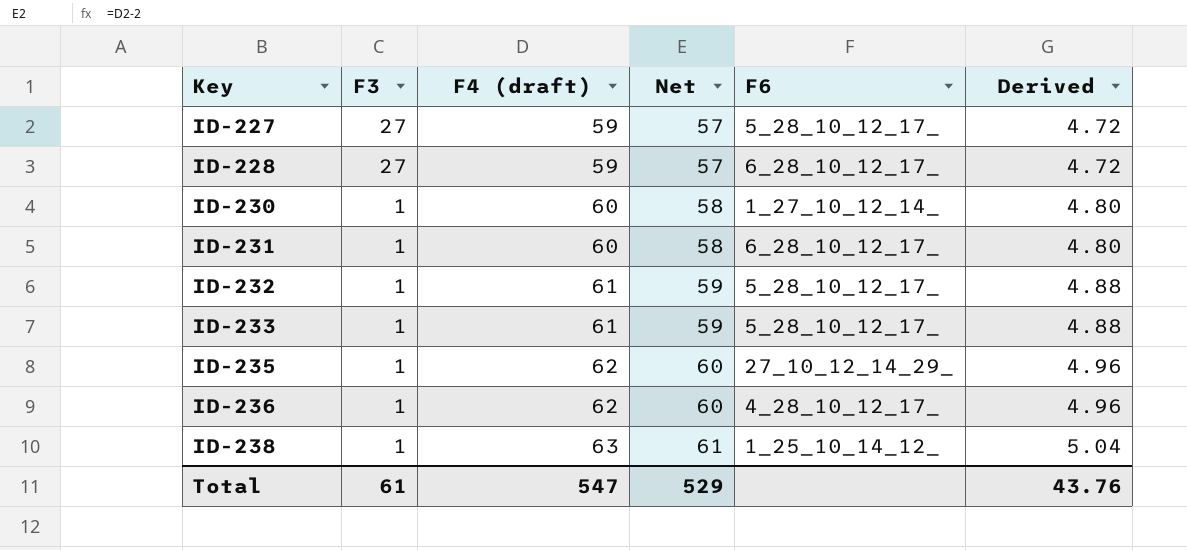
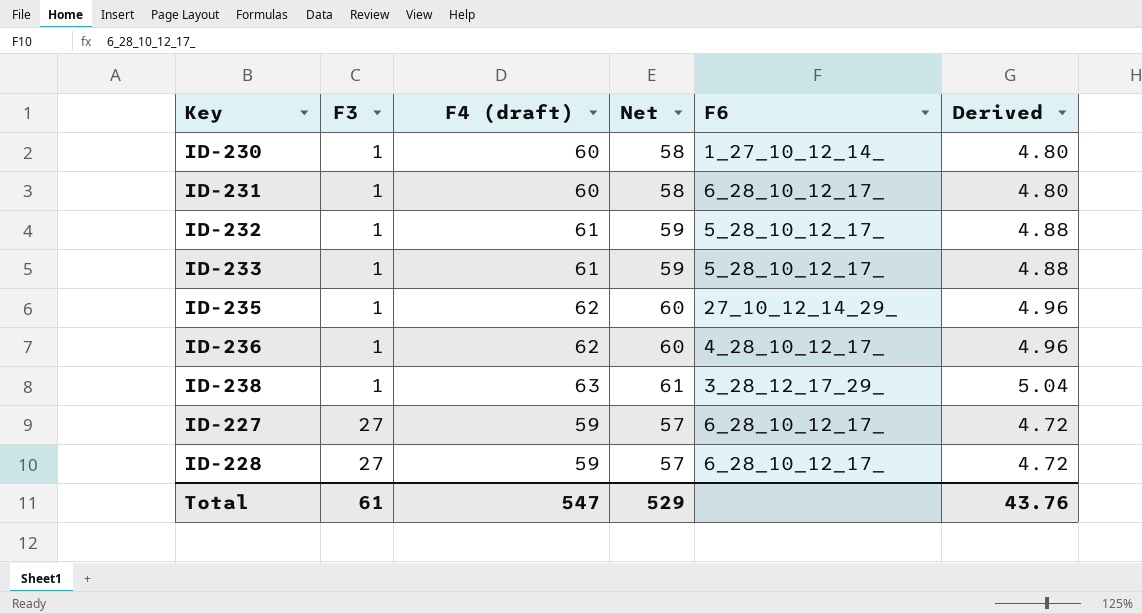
row order: Key ascending -> F3 ascending
ID-238 | F6: 1_25_10_14_12_ -> 3_28_12_17_29_
ID-227 | F6: 5_28_10_12_17_ -> 6_28_10_12_17_

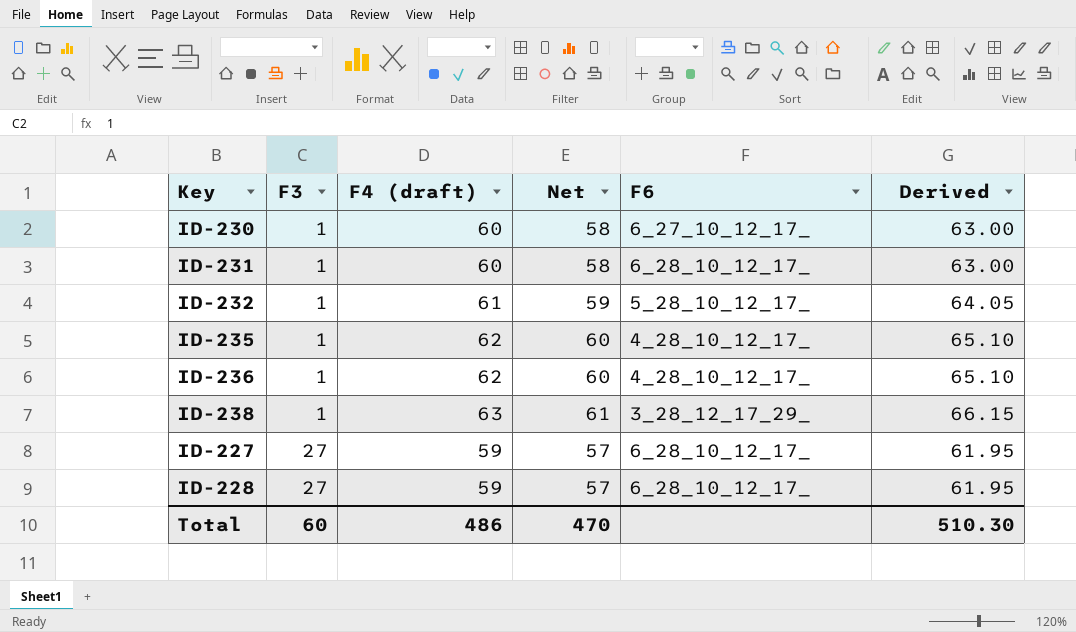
column Derived | formula: [F4 (draft)] * 0.08 -> [F4 (draft)] * 1.05
row ID-233: 1 | 61 | 59 | 5_28_10_12_17_ | 4.88 -> none
ID-230 | F6: 1_27_10_12_14_ -> 6_27_10_12_17_
ID-235 | F6: 27_10_12_14_29_ -> 4_28_10_12_17_
Total | F3: 61 -> 60
Total | F4 (draft): 547 -> 486
Total | Net: 529 -> 470
Total | Derived: 43.76 -> 510.30

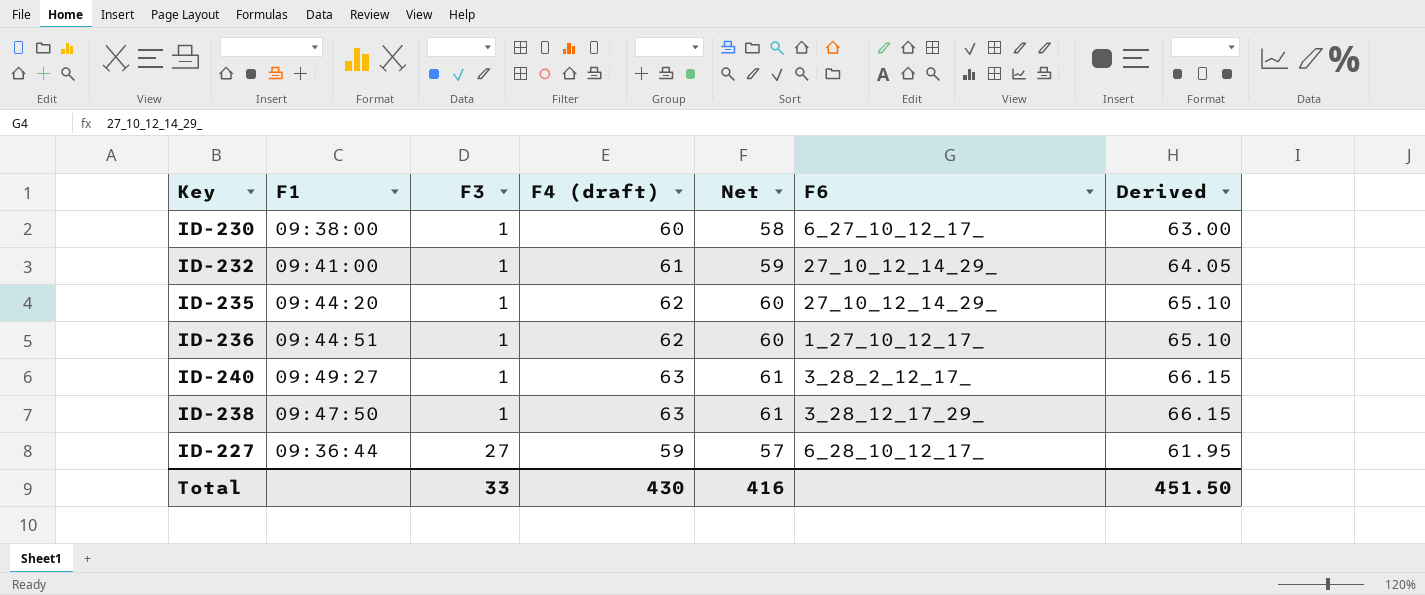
column F1 | position: none -> 2
row ID-231: 1 | 60 | 58 | 6_28_10_12_17_ | 63.00 -> none
row ID-228: 27 | 59 | 57 | 6_28_10_12_17_ | 61.95 -> none
ID-232 | F6: 5_28_10_12_17_ -> 27_10_12_14_29_
ID-235 | F6: 4_28_10_12_17_ -> 27_10_12_14_29_
ID-236 | F6: 4_28_10_12_17_ -> 1_27_10_12_17_
row ID-240: none -> 09:49:27 | 1 | 63 | 61 | 3_28_2_12_17_ | 66.15
Total | F3: 60 -> 33
Total | F4 (draft): 486 -> 430
Total | Net: 470 -> 416
Total | Derived: 510.30 -> 451.50

